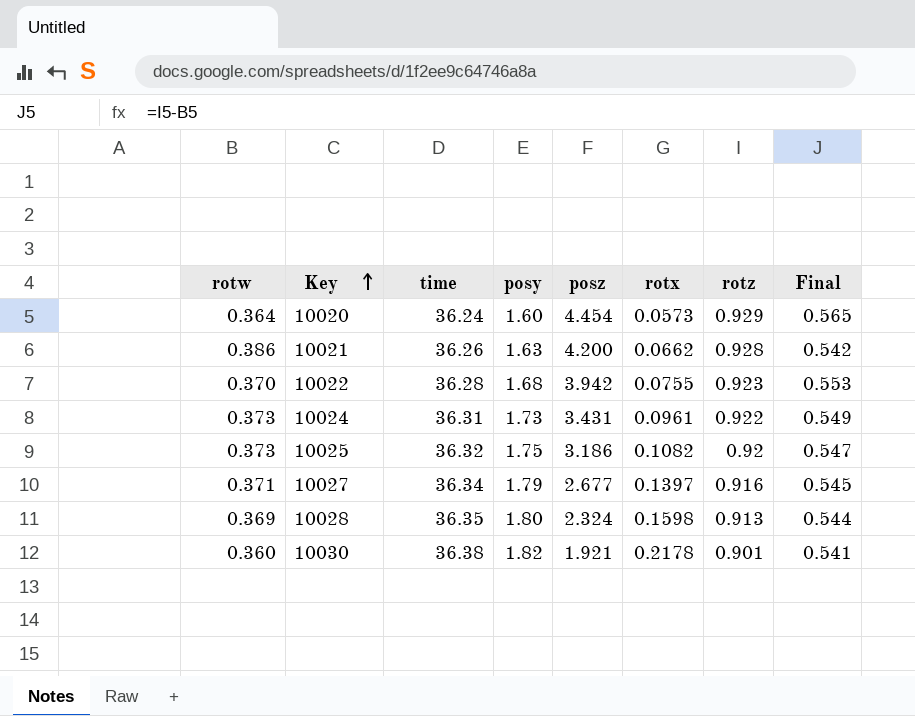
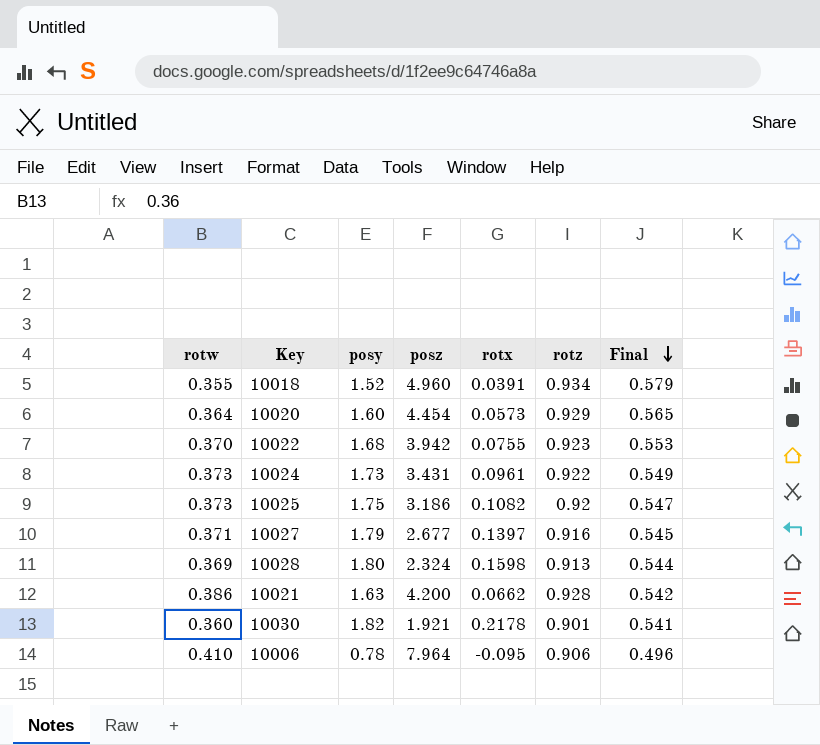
row order: Key ascending -> Final descending
column time | position: 3 -> none
row 10018: none -> 0.355 | 1.52 | 4.960 | 0.0391 | 0.934 | 0.579
row 10006: none -> 0.410 | 0.78 | 7.964 | -0.095 | 0.906 | 0.496

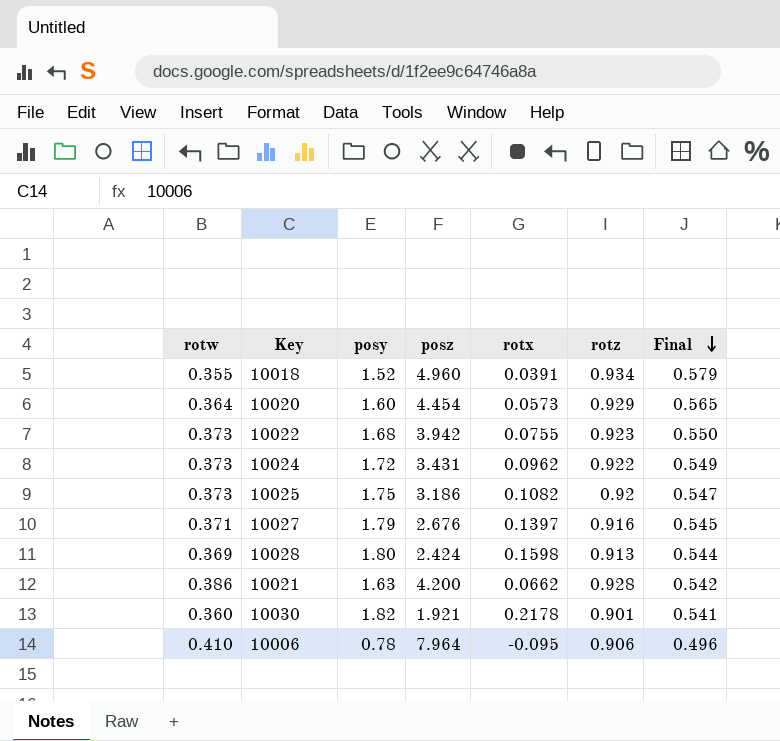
10022 | rotw: 0.370 -> 0.373
10022 | Final: 0.553 -> 0.550
10024 | posy: 1.73 -> 1.72
10024 | rotx: 0.0961 -> 0.0962
10027 | posz: 2.677 -> 2.676
10028 | posz: 2.324 -> 2.424

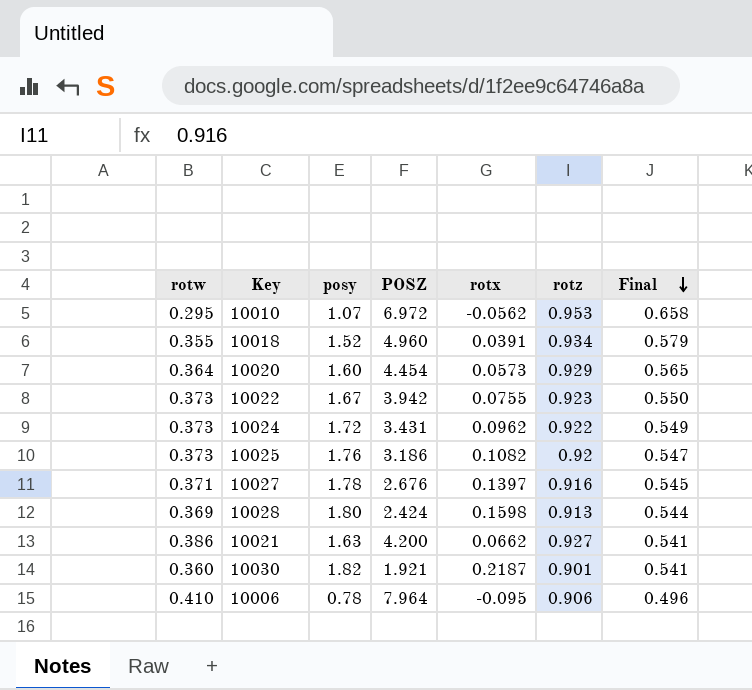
column name: posz -> POSZ
row 10010: none -> 0.295 | 1.07 | 6.972 | -0.0562 | 0.953 | 0.658
10022 | posy: 1.68 -> 1.67
10025 | posy: 1.75 -> 1.76
10027 | posy: 1.79 -> 1.78
10021 | rotz: 0.928 -> 0.927
10021 | Final: 0.542 -> 0.541
10030 | rotx: 0.2178 -> 0.2187

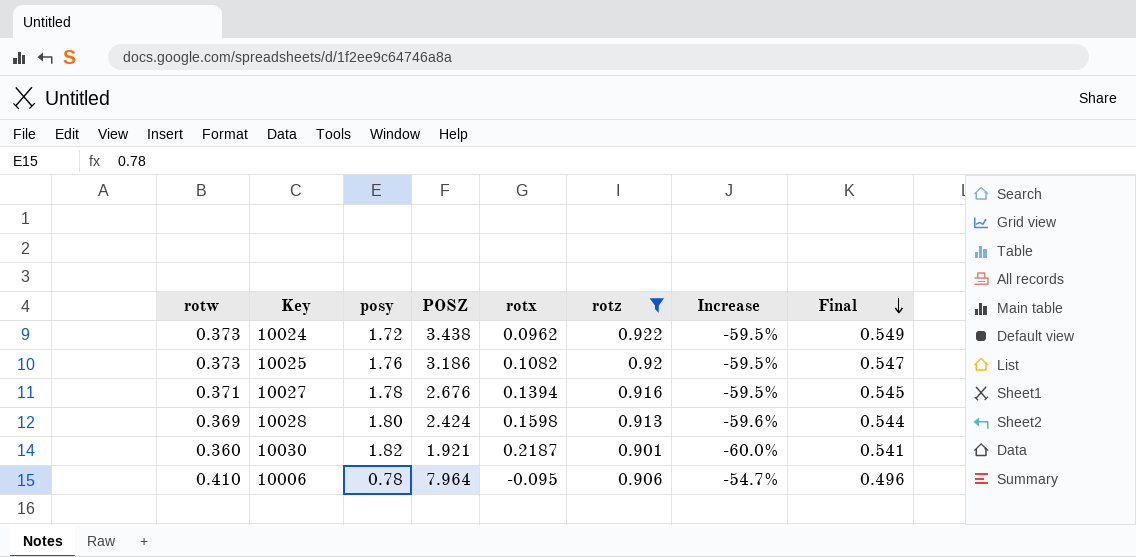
filter: none -> rotz <= 0.922
column Increase | formula: none -> ([rotw] - [rotz]) / [rotz]
10024 | POSZ: 3.431 -> 3.438
10027 | rotx: 0.1397 -> 0.1394

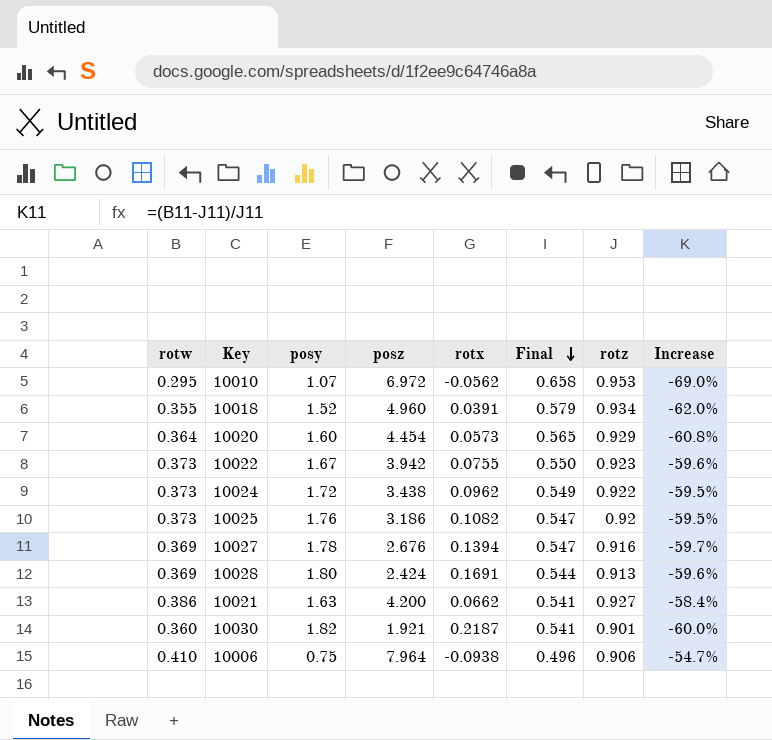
filter: rotz <= 0.922 -> none
column name: POSZ -> posz
column Final | position: 8 -> 6
10027 | rotw: 0.371 -> 0.369
10027 | Final: 0.545 -> 0.547
10027 | Increase: -59.5% -> -59.7%
10028 | rotx: 0.1598 -> 0.1691
10006 | posy: 0.78 -> 0.75
10006 | rotx: -0.095 -> -0.0938

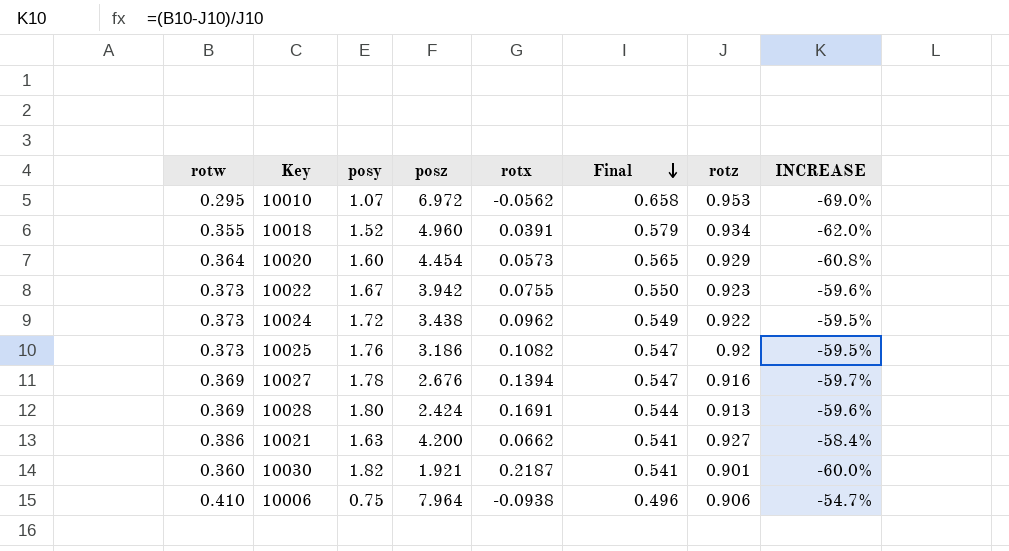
column name: Increase -> INCREASE

